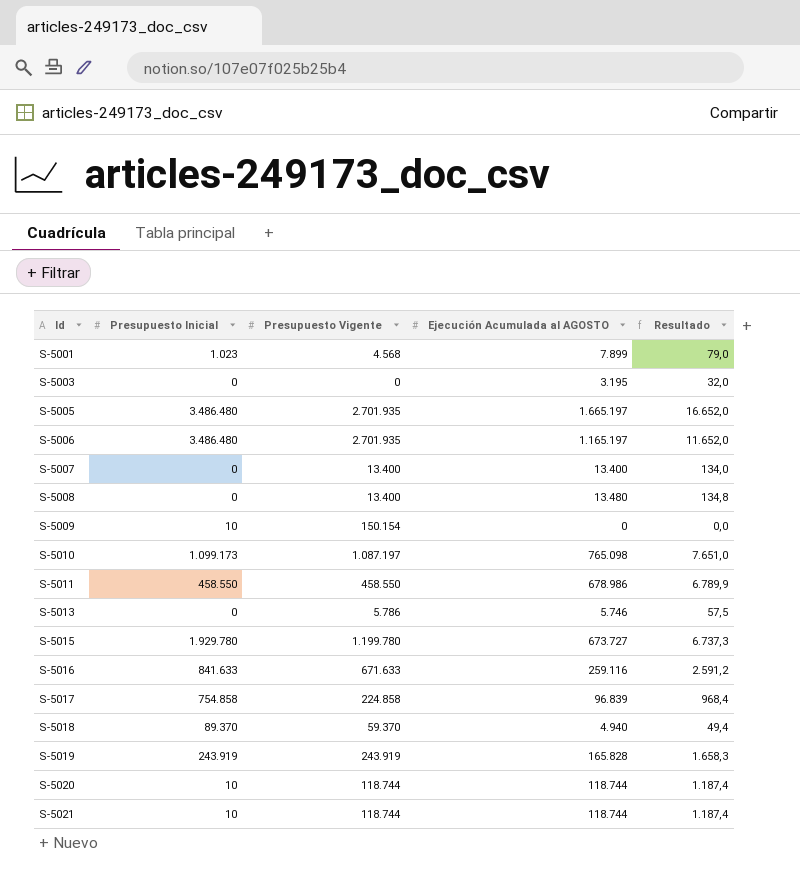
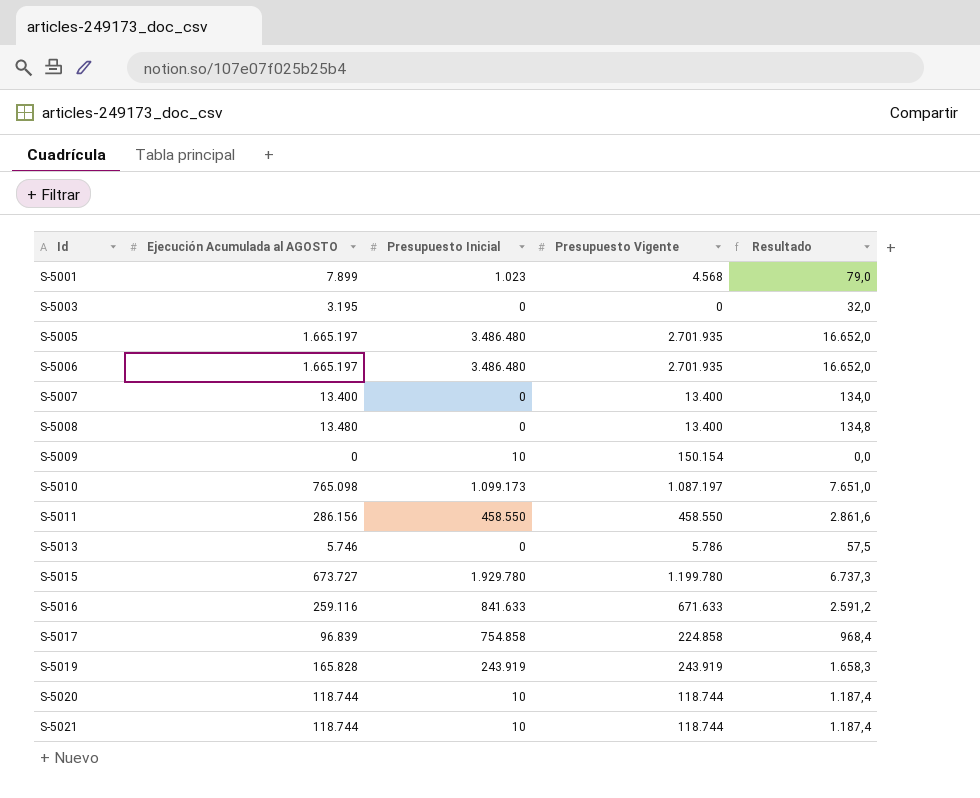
column Ejecución Acumulada al AGOSTO | position: 4 -> 2
row S-5018: 89.370 | 59.370 | 4.940 | 49,4 -> none
S-5006 | Ejecución Acumulada al AGOSTO: 1.165.197 -> 1.665.197
S-5006 | Resultado: 11.652,0 -> 16.652,0
S-5011 | Ejecución Acumulada al AGOSTO: 678.986 -> 286.156
S-5011 | Resultado: 6.789,9 -> 2.861,6

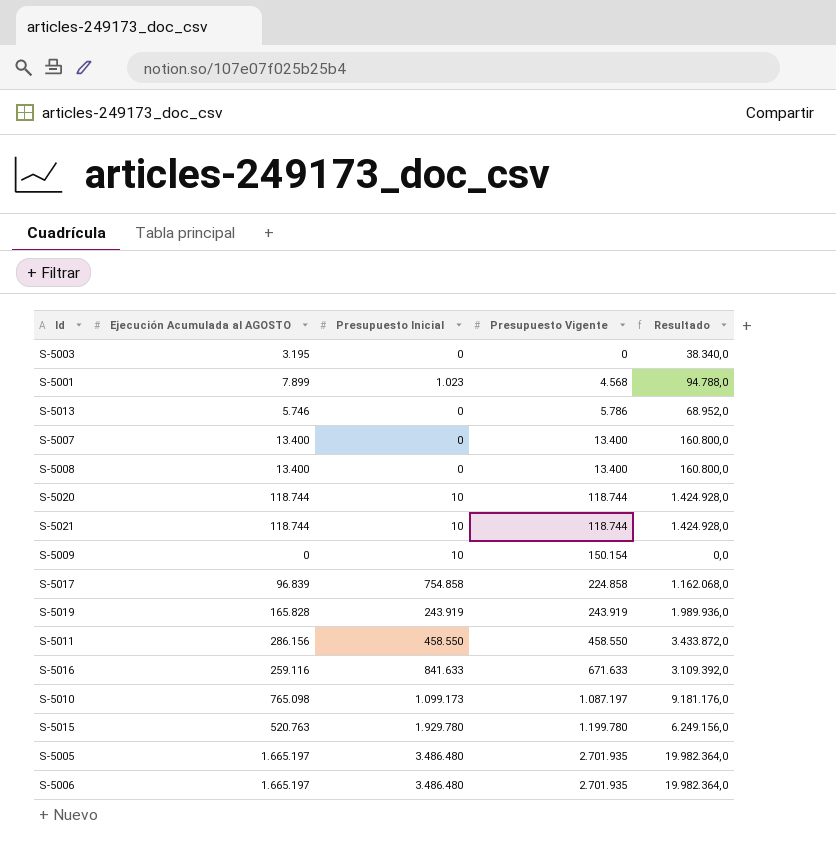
row order: Id ascending -> Presupuesto Vigente ascending
column Resultado | formula: [Ejecución Acumulada al AGOSTO] * 0,01 -> [Ejecución Acumulada al AGOSTO] * 12
S-5008 | Ejecución Acumulada al AGOSTO: 13.480 -> 13.400
S-5015 | Ejecución Acumulada al AGOSTO: 673.727 -> 520.763

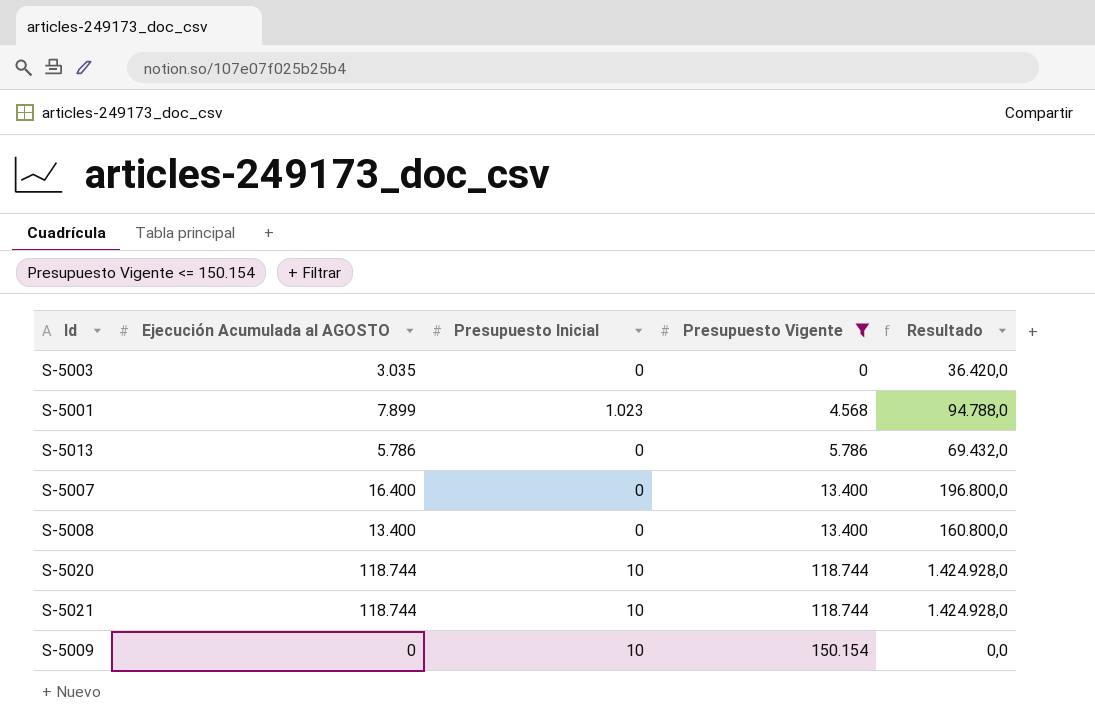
filter: none -> Presupuesto Vigente <= 150.154
S-5003 | Ejecución Acumulada al AGOSTO: 3.195 -> 3.035
S-5003 | Resultado: 38.340,0 -> 36.420,0
S-5013 | Ejecución Acumulada al AGOSTO: 5.746 -> 5.786
S-5013 | Resultado: 68.952,0 -> 69.432,0
S-5007 | Ejecución Acumulada al AGOSTO: 13.400 -> 16.400
S-5007 | Resultado: 160.800,0 -> 196.800,0

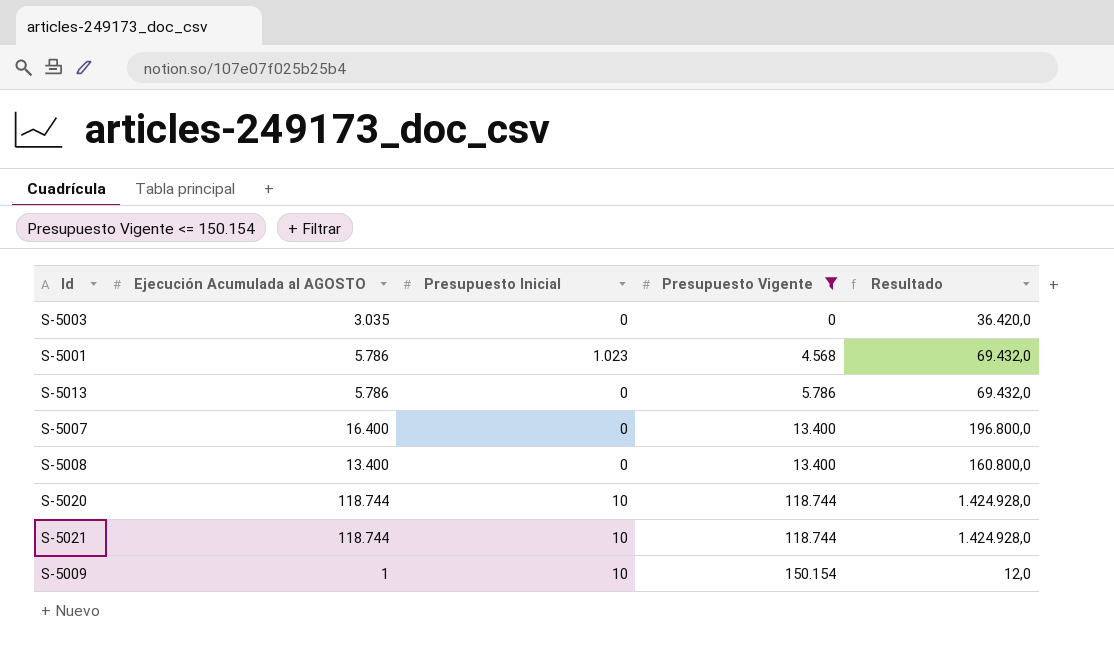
S-5001 | Ejecución Acumulada al AGOSTO: 7.899 -> 5.786
S-5001 | Resultado: 94.788,0 -> 69.432,0
S-5009 | Ejecución Acumulada al AGOSTO: 0 -> 1
S-5009 | Resultado: 0,0 -> 12,0

